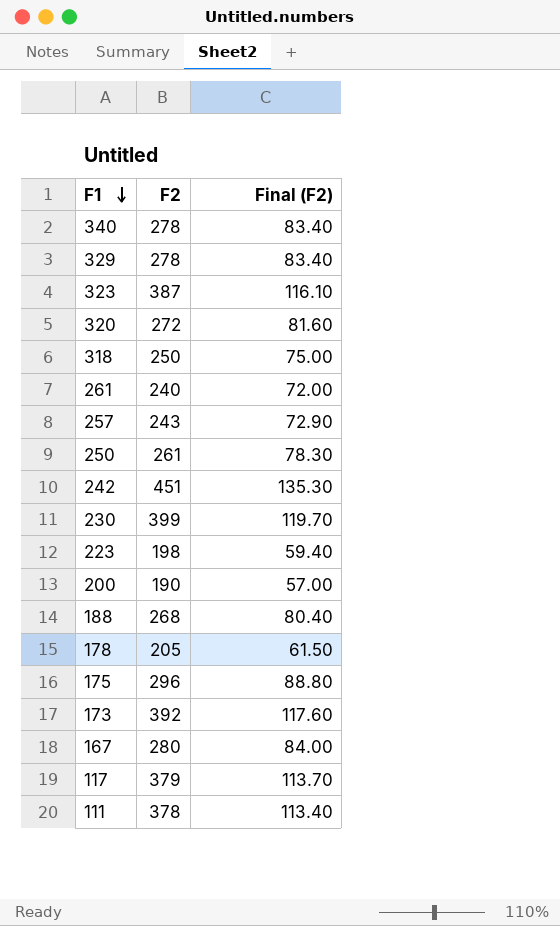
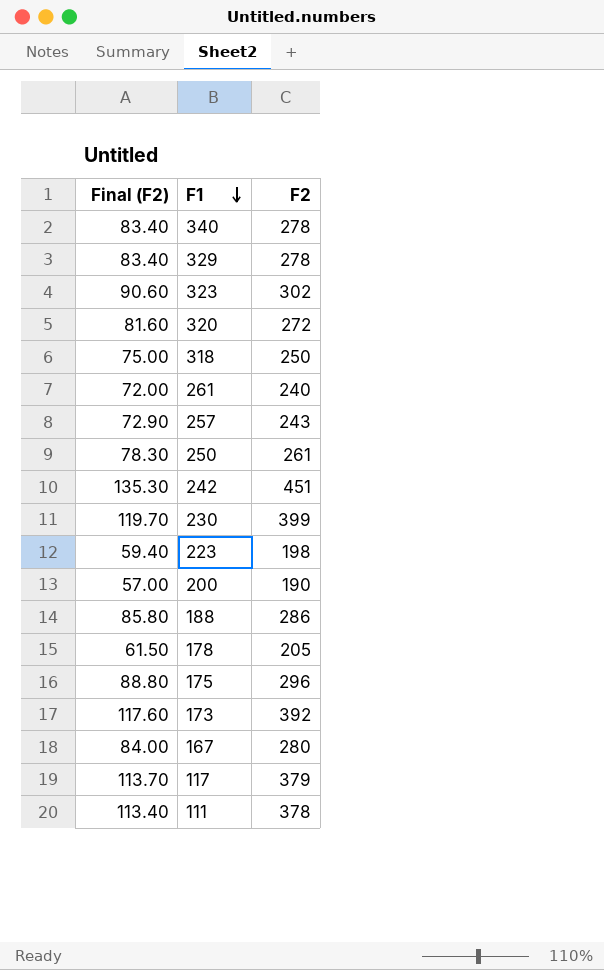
column Final (F2) | position: 3 -> 1
323 | Final (F2): 116.10 -> 90.60
323 | F2: 387 -> 302
188 | Final (F2): 80.40 -> 85.80
188 | F2: 268 -> 286

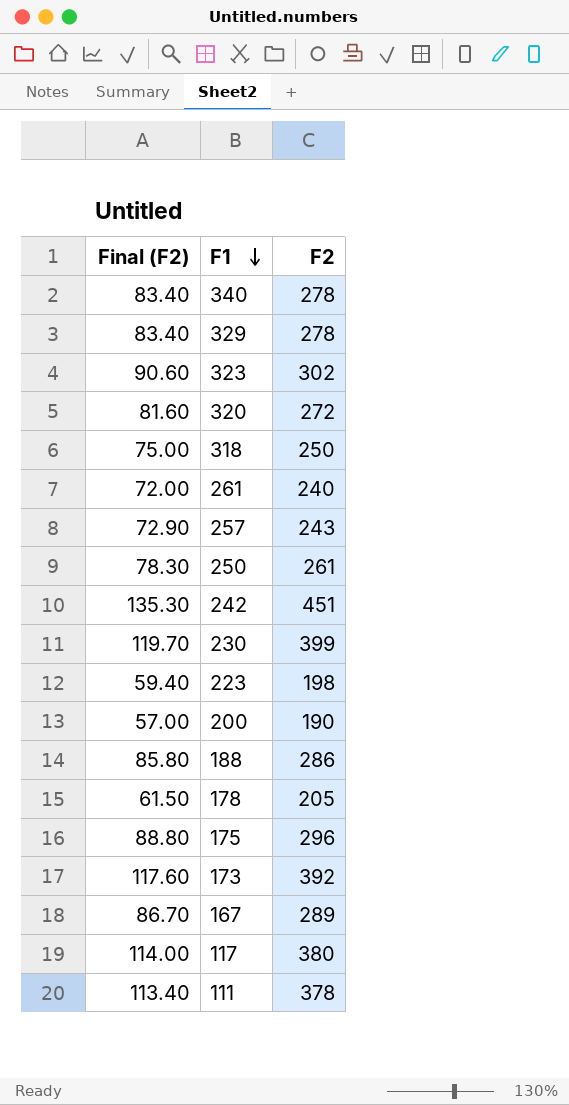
167 | Final (F2): 84.00 -> 86.70
167 | F2: 280 -> 289
117 | Final (F2): 113.70 -> 114.00
117 | F2: 379 -> 380

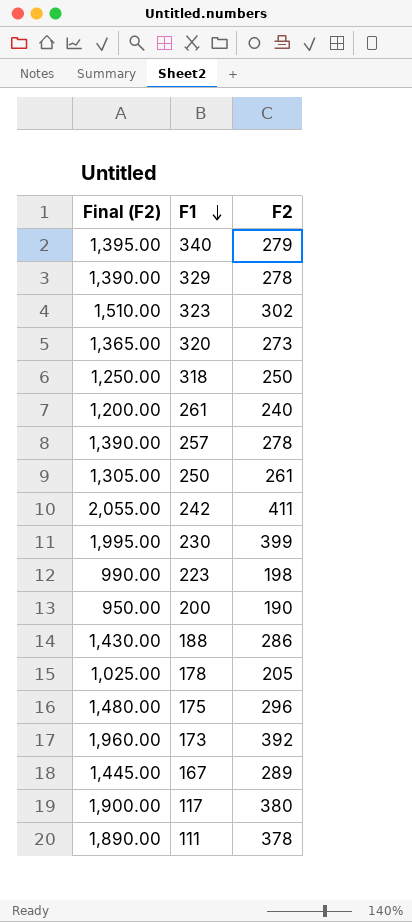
column Final (F2) | formula: [F2] * 0.3 -> [F2] * 5
340 | F2: 278 -> 279
320 | F2: 272 -> 273
257 | F2: 243 -> 278
242 | F2: 451 -> 411

